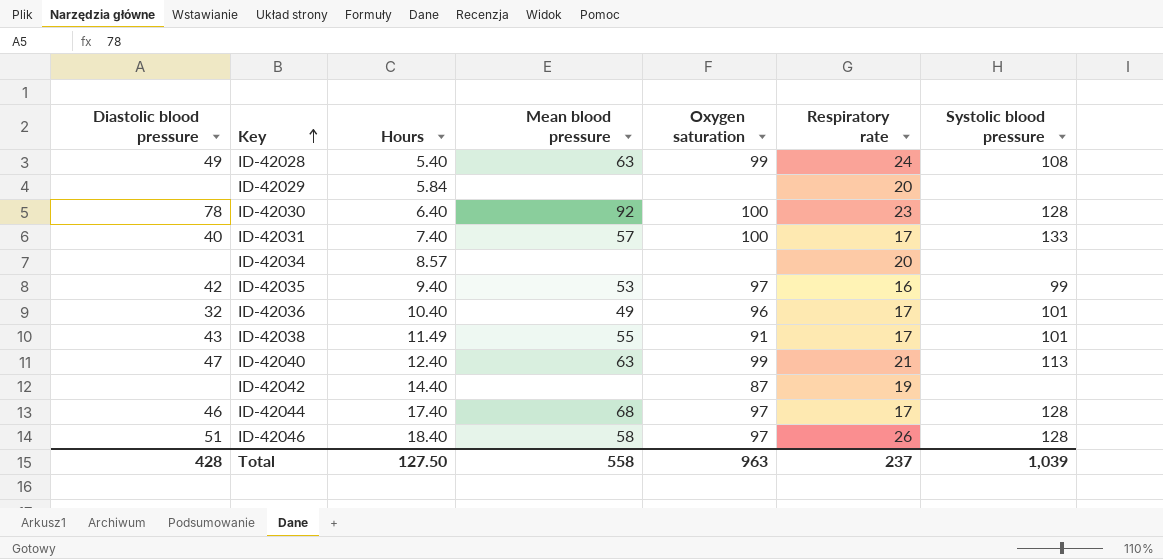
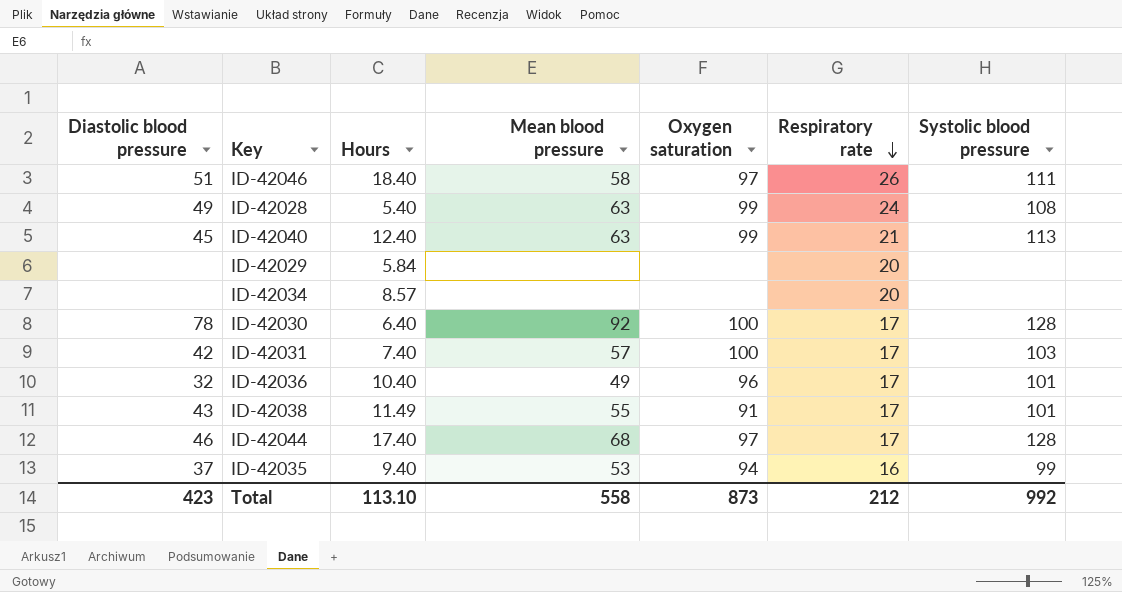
row order: Key ascending -> Respiratory rate descending
row ID-42042: none | 14.40 | none | 87 | 19 | none -> none
ID-42046 | Systolic blood pressure: 128 -> 111
ID-42040 | Diastolic blood pressure: 47 -> 45
ID-42030 | Respiratory rate: 23 -> 17
ID-42031 | Diastolic blood pressure: 40 -> 42
ID-42031 | Systolic blood pressure: 133 -> 103
ID-42035 | Diastolic blood pressure: 42 -> 37
ID-42035 | Oxygen saturation: 97 -> 94
Total | Diastolic blood pressure: 428 -> 423
Total | Hours: 127.50 -> 113.10
Total | Oxygen saturation: 963 -> 873
Total | Respiratory rate: 237 -> 212
Total | Systolic blood pressure: 1,039 -> 992

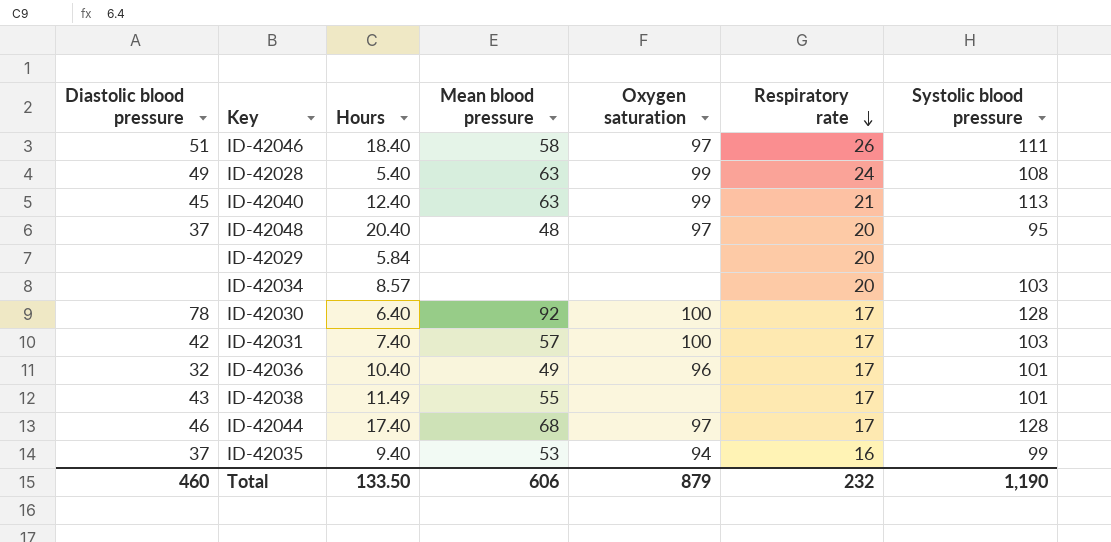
row ID-42048: none -> 37 | 20.40 | 48 | 97 | 20 | 95
ID-42034 | Systolic blood pressure: none -> 103
ID-42038 | Oxygen saturation: 91 -> none
Total | Diastolic blood pressure: 423 -> 460
Total | Hours: 113.10 -> 133.50
Total | Mean blood pressure: 558 -> 606
Total | Oxygen saturation: 873 -> 879
Total | Respiratory rate: 212 -> 232
Total | Systolic blood pressure: 992 -> 1,190

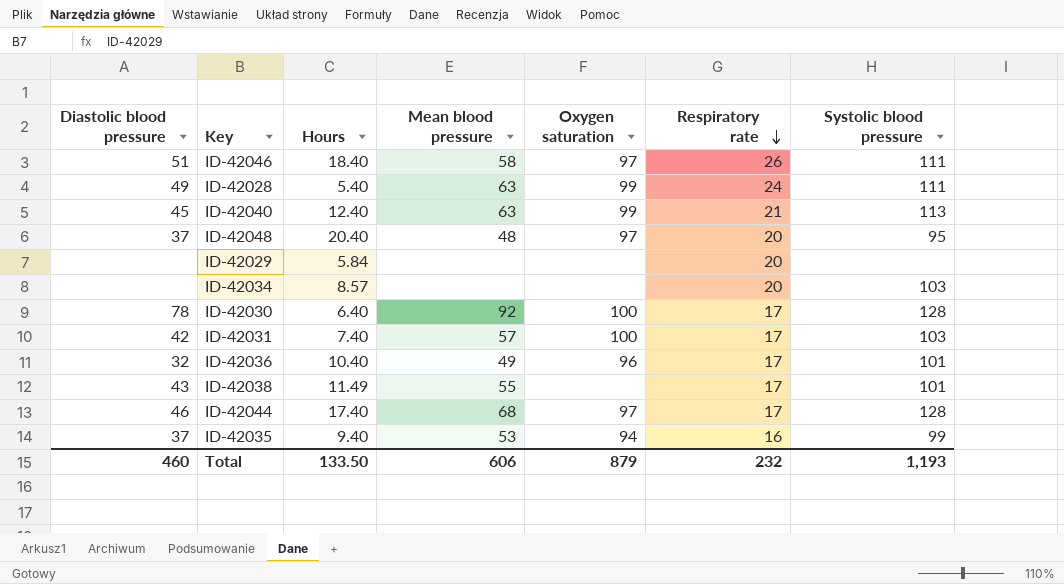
ID-42028 | Systolic blood pressure: 108 -> 111
Total | Systolic blood pressure: 1,190 -> 1,193

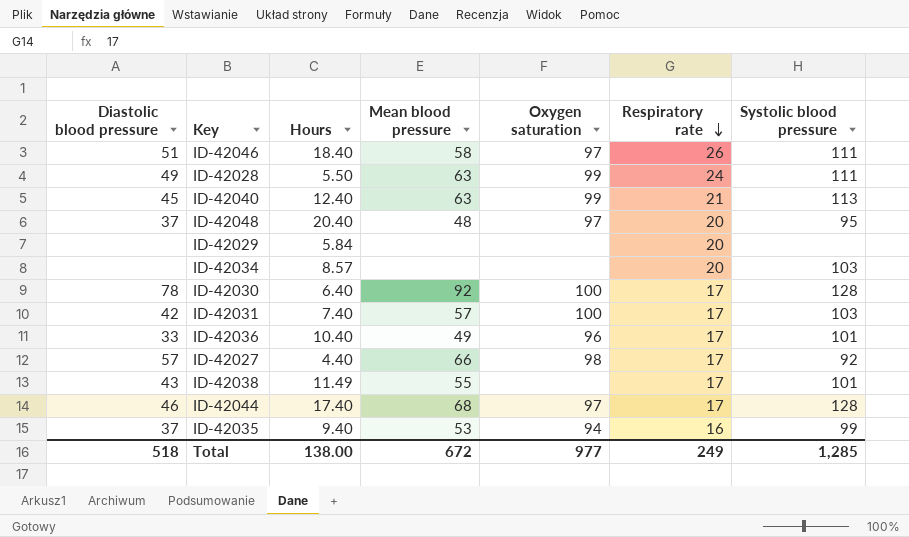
ID-42028 | Hours: 5.40 -> 5.50
ID-42036 | Diastolic blood pressure: 32 -> 33
row ID-42027: none -> 57 | 4.40 | 66 | 98 | 17 | 92
Total | Diastolic blood pressure: 460 -> 518
Total | Hours: 133.50 -> 138.00
Total | Mean blood pressure: 606 -> 672
Total | Oxygen saturation: 879 -> 977
Total | Respiratory rate: 232 -> 249
Total | Systolic blood pressure: 1,193 -> 1,285

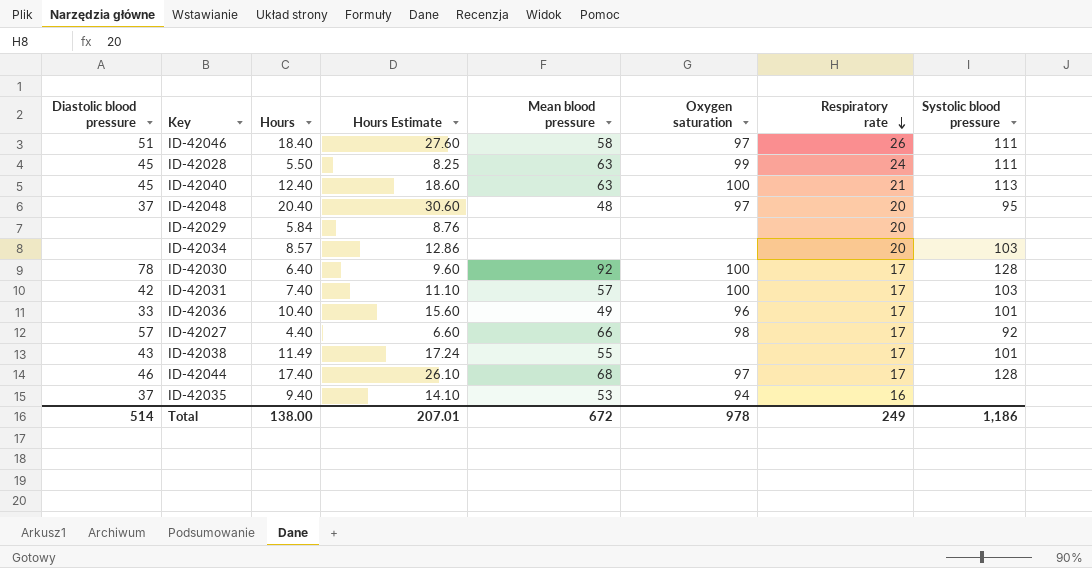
column Hours Estimate | formula: none -> [Hours] * 1.5
ID-42028 | Diastolic blood pressure: 49 -> 45
ID-42040 | Oxygen saturation: 99 -> 100
ID-42035 | Systolic blood pressure: 99 -> none
Total | Diastolic blood pressure: 518 -> 514
Total | Oxygen saturation: 977 -> 978
Total | Systolic blood pressure: 1,285 -> 1,186

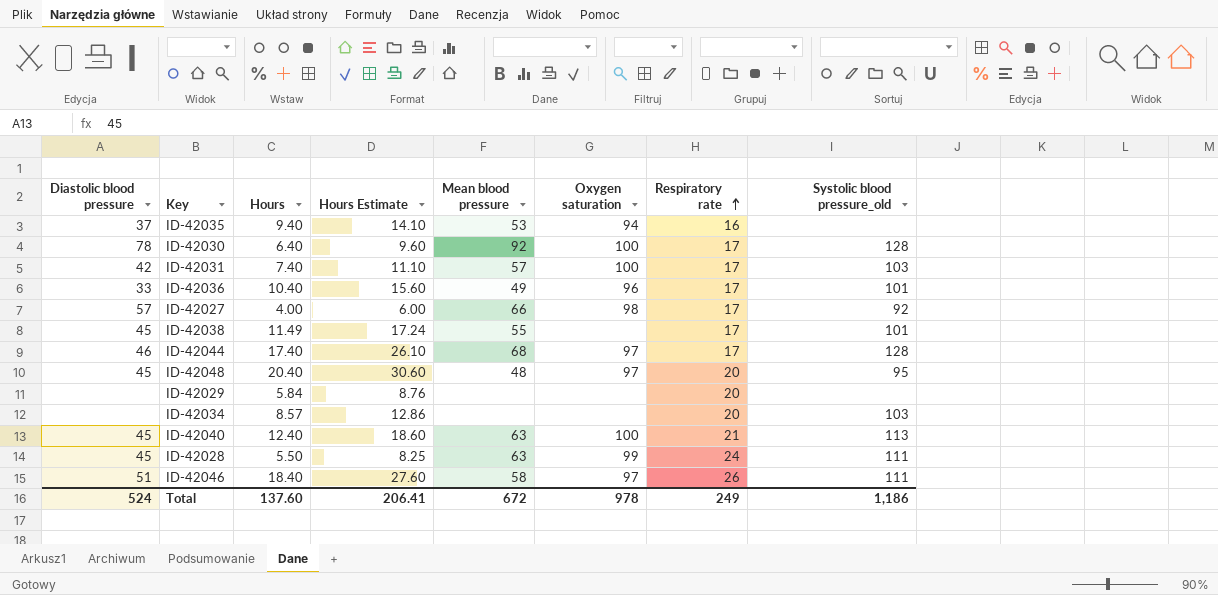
row order: Respiratory rate descending -> Respiratory rate ascending
column name: Systolic blood pressure -> Systolic blood pressure_old
ID-42027 | Hours: 4.40 -> 4.00
ID-42027 | Hours Estimate: 6.60 -> 6.00
ID-42038 | Diastolic blood pressure: 43 -> 45
ID-42048 | Diastolic blood pressure: 37 -> 45
Total | Diastolic blood pressure: 514 -> 524
Total | Hours: 138.00 -> 137.60
Total | Hours Estimate: 207.01 -> 206.41

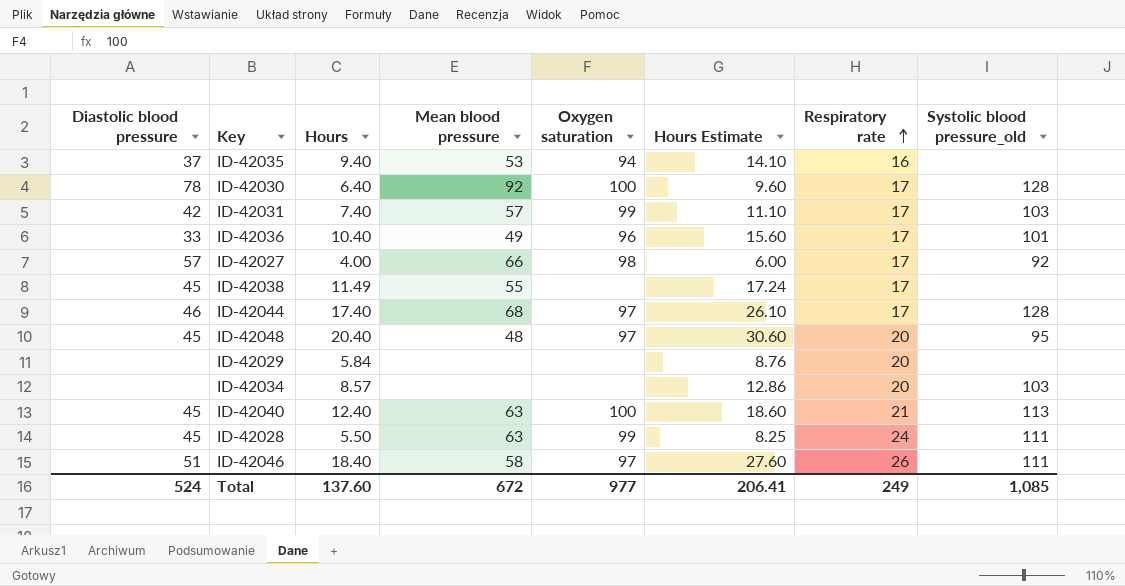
column Hours Estimate | position: 4 -> 6
ID-42031 | Oxygen saturation: 100 -> 99
ID-42038 | Systolic blood pressure_old: 101 -> none
Total | Oxygen saturation: 978 -> 977
Total | Systolic blood pressure_old: 1,186 -> 1,085

